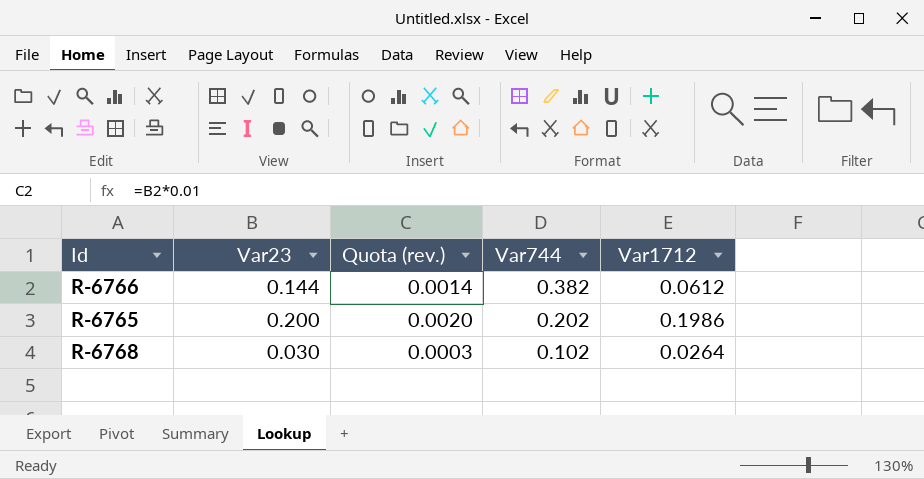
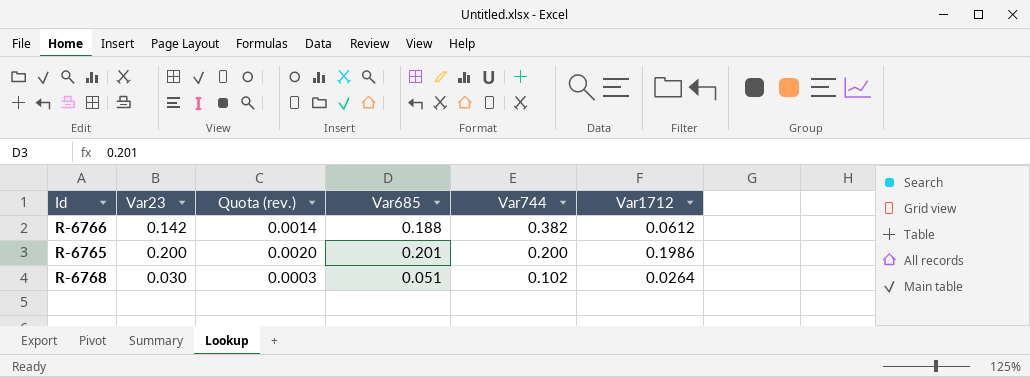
column Var685 | position: none -> 4
R-6766 | Var23: 0.144 -> 0.142
R-6765 | Var744: 0.202 -> 0.200

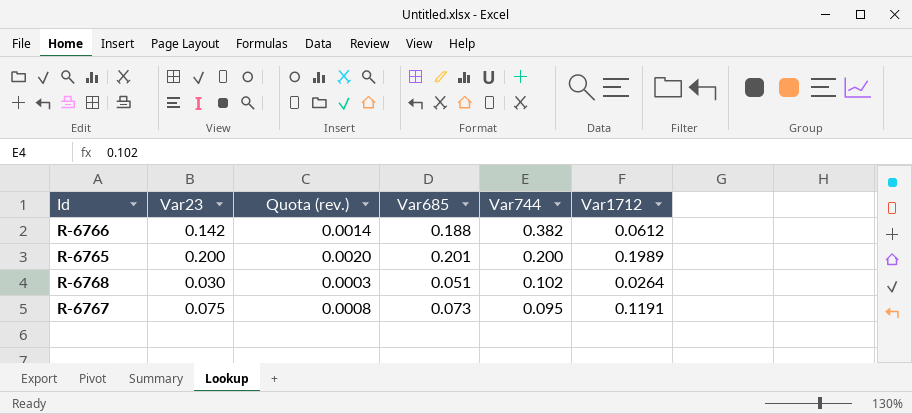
R-6765 | Var1712: 0.1986 -> 0.1989
row R-6767: none -> 0.075 | 0.0008 | 0.073 | 0.095 | 0.1191

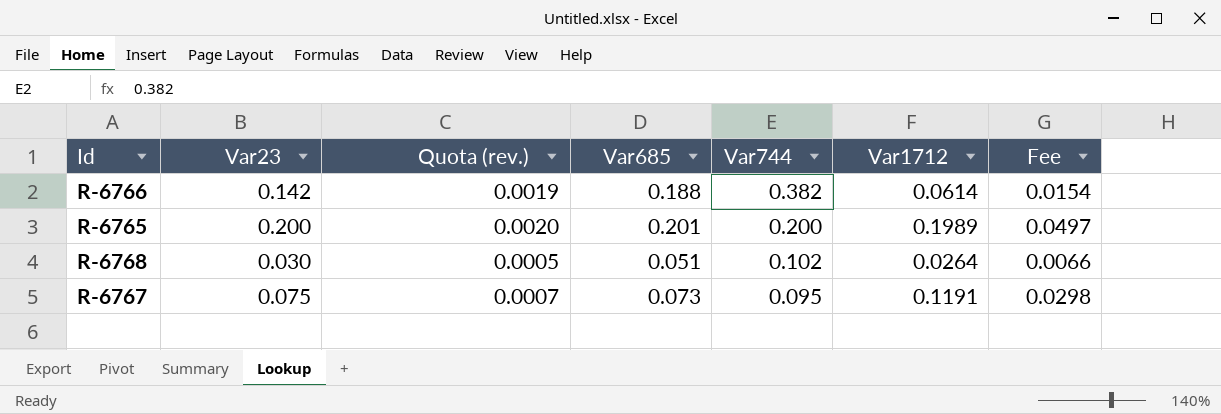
column Quota (rev.) | formula: [Var23] * 0.01 -> [Var685] * 0.01
column Fee | formula: none -> [Var1712] * 0.25
R-6766 | Var1712: 0.0612 -> 0.0614

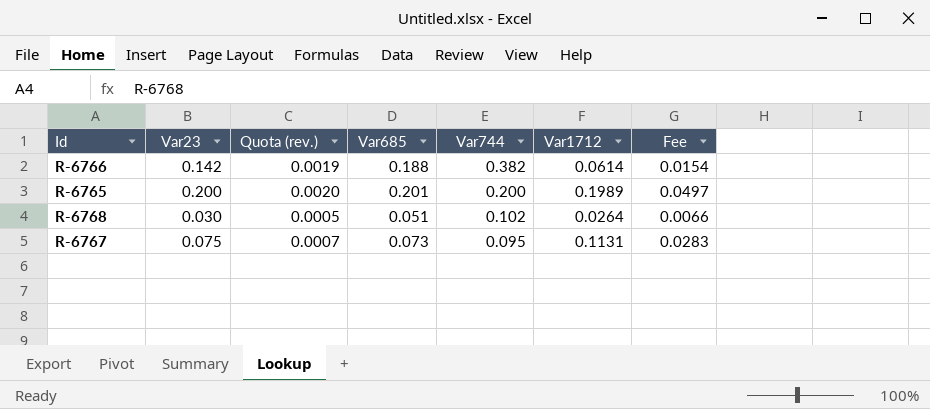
R-6767 | Var1712: 0.1191 -> 0.1131
R-6767 | Fee: 0.0298 -> 0.0283

